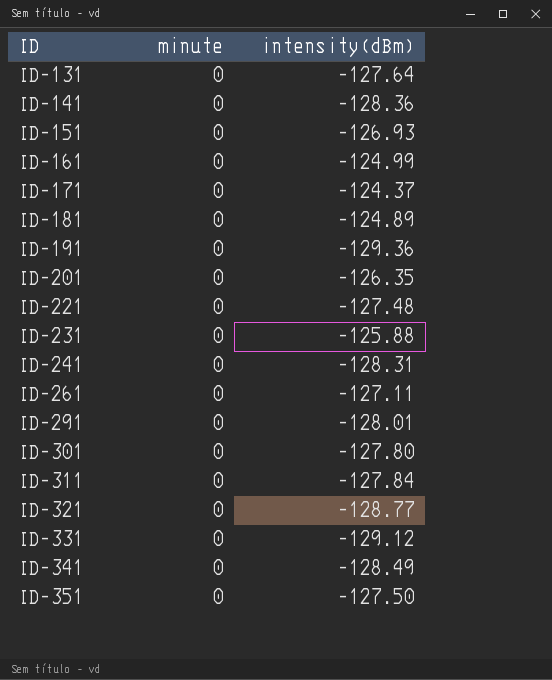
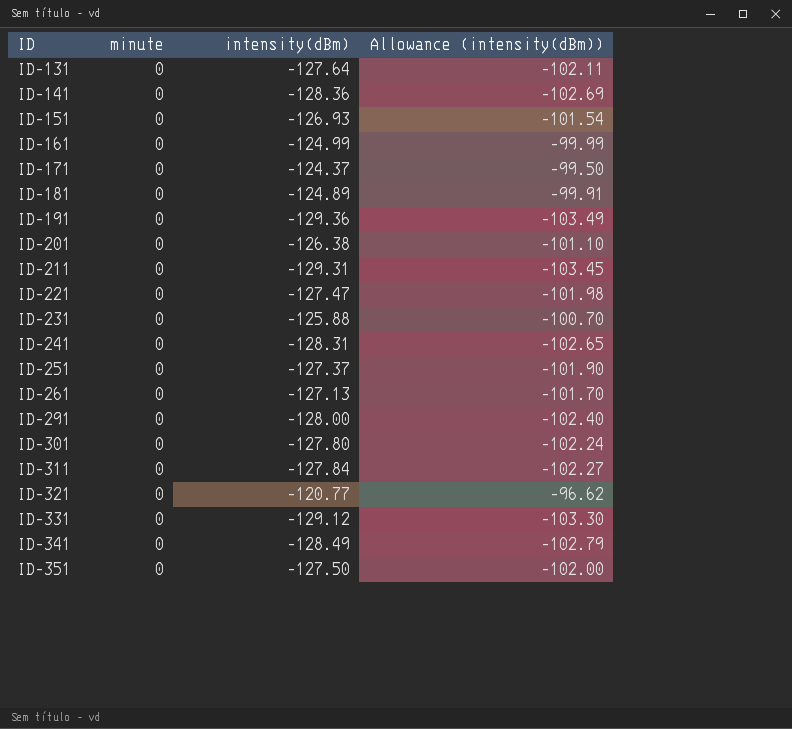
column Allowance (intensity(dBm)) | formula: none -> [intensity(dBm)] * 0.8
ID-201 | intensity(dBm): -126.35 -> -126.38
row ID-211: none -> 0 | -129.31 | -103.45
ID-221 | intensity(dBm): -127.48 -> -127.47
row ID-251: none -> 0 | -127.37 | -101.90
ID-261 | intensity(dBm): -127.11 -> -127.13
ID-291 | intensity(dBm): -128.01 -> -128.00
ID-321 | intensity(dBm): -128.77 -> -120.77

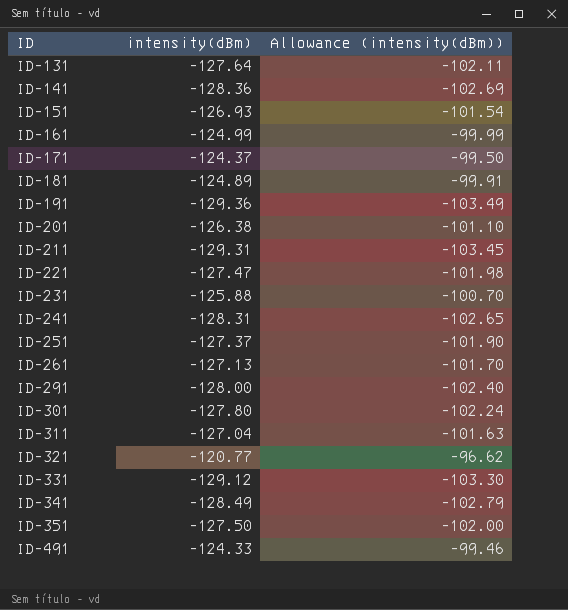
column minute | position: 2 -> none
ID-311 | intensity(dBm): -127.84 -> -127.04
ID-311 | Allowance (intensity(dBm)): -102.27 -> -101.63
row ID-491: none -> -124.33 | -99.46

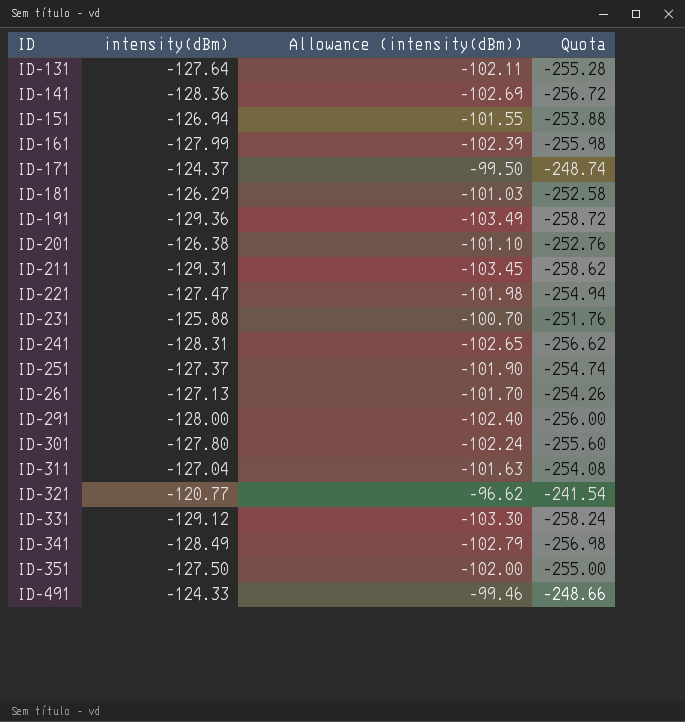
column Quota | formula: none -> [intensity(dBm)] * 2
ID-151 | intensity(dBm): -126.93 -> -126.94
ID-151 | Allowance (intensity(dBm)): -101.54 -> -101.55
ID-161 | intensity(dBm): -124.99 -> -127.99
ID-161 | Allowance (intensity(dBm)): -99.99 -> -102.39
ID-181 | intensity(dBm): -124.89 -> -126.29
ID-181 | Allowance (intensity(dBm)): -99.91 -> -101.03

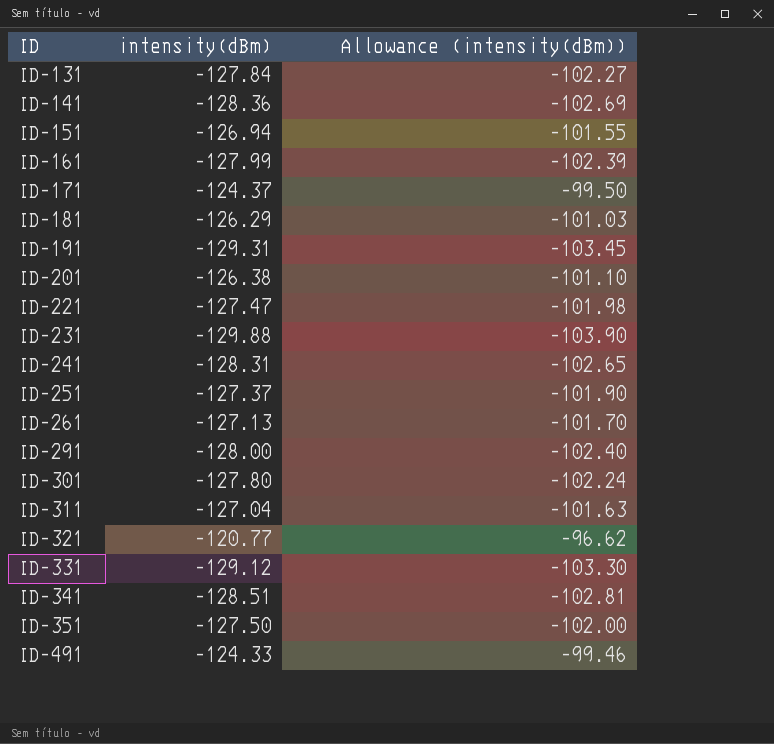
column Quota | formula: [intensity(dBm)] * 2 -> none
row ID-211: -129.31 | -103.45 | -258.62 -> none
ID-131 | intensity(dBm): -127.64 -> -127.84
ID-131 | Allowance (intensity(dBm)): -102.11 -> -102.27
ID-191 | intensity(dBm): -129.36 -> -129.31
ID-191 | Allowance (intensity(dBm)): -103.49 -> -103.45
ID-231 | intensity(dBm): -125.88 -> -129.88
ID-231 | Allowance (intensity(dBm)): -100.70 -> -103.90
ID-341 | intensity(dBm): -128.49 -> -128.51
ID-341 | Allowance (intensity(dBm)): -102.79 -> -102.81

